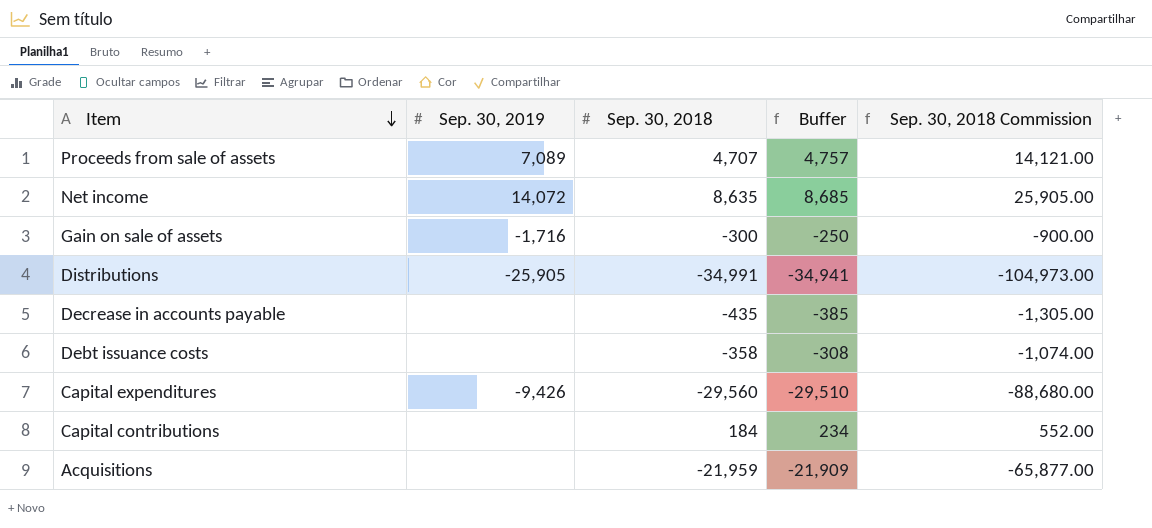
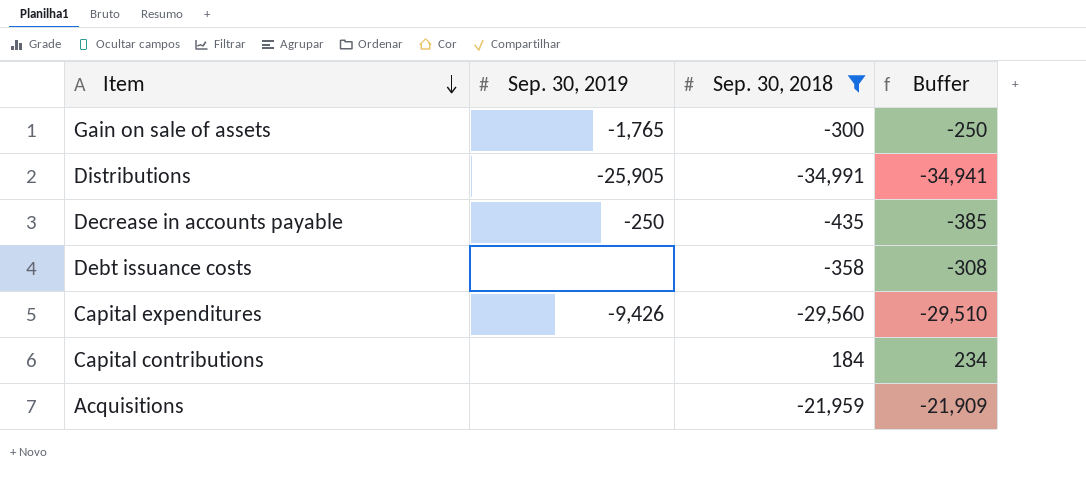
filter: none -> Sep. 30, 2018 <= 184
column Sep. 30, 2018 Commission | formula: [Sep. 30, 2018] * 3 -> none
Gain on sale of assets | Sep. 30, 2019: -1,716 -> -1,765
Decrease in accounts payable | Sep. 30, 2019: none -> -250

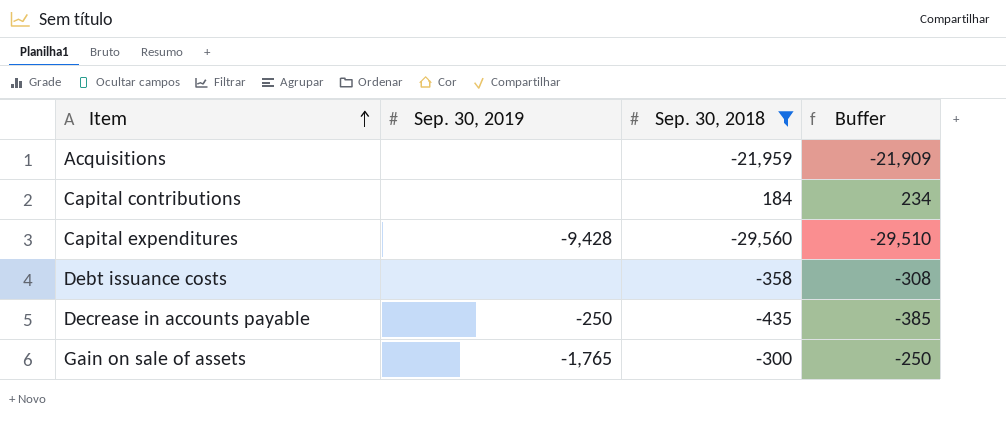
row order: Item descending -> Item ascending
row Distributions: -25,905 | -34,991 | -34,941 -> none
Capital expenditures | Sep. 30, 2019: -9,426 -> -9,428

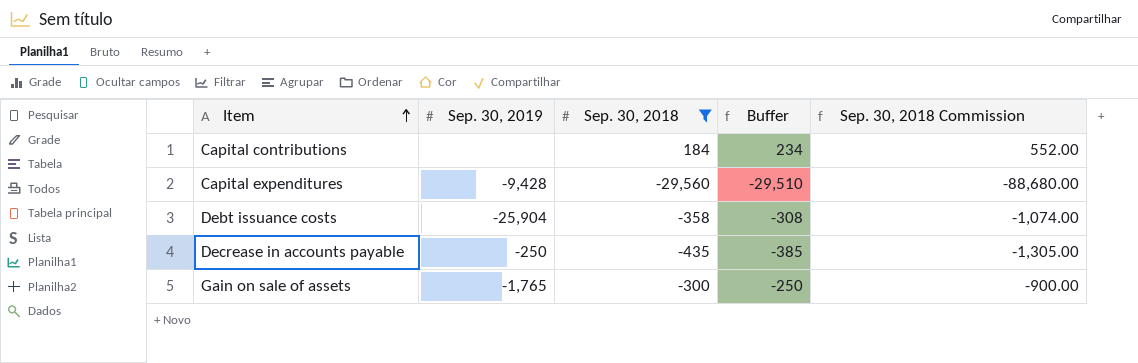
column Sep. 30, 2018 Commission | formula: none -> [Sep. 30, 2018] * 3
row Acquisitions: none | -21,959 | -21,909 -> none
Debt issuance costs | Sep. 30, 2019: none -> -25,904

